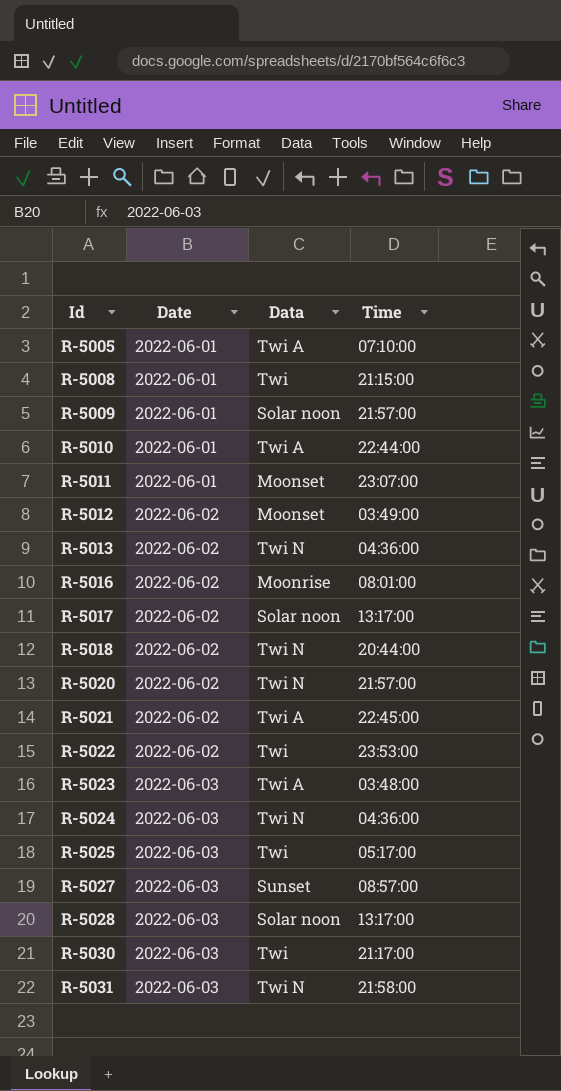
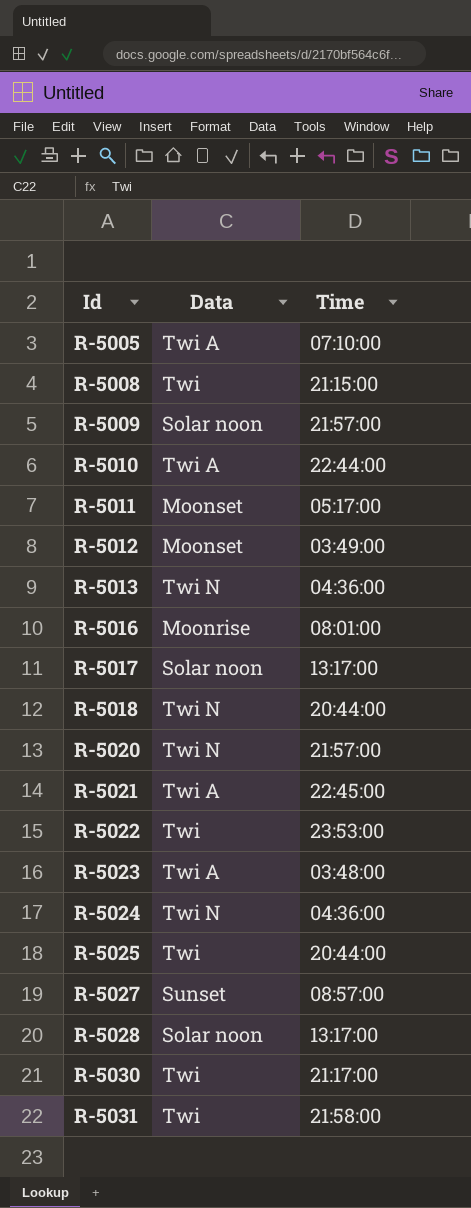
column Date | position: 2 -> none
R-5011 | Time: 23:07:00 -> 05:17:00
R-5025 | Time: 05:17:00 -> 20:44:00
R-5031 | Data: Twi N -> Twi

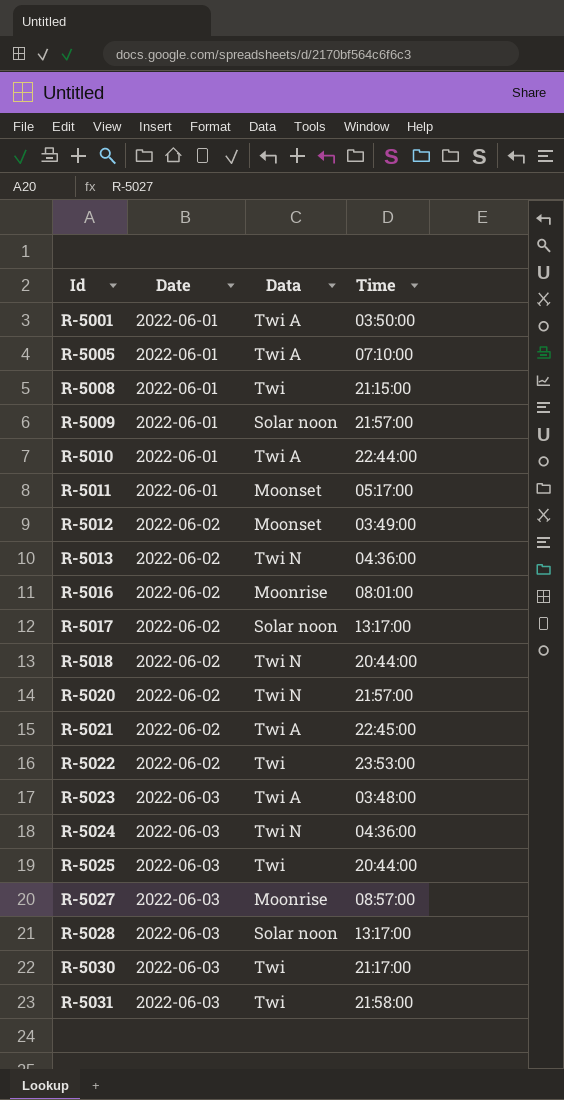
column Date | position: none -> 2
row R-5001: none -> 2022-06-01 | Twi A | 03:50:00
R-5027 | Data: Sunset -> Moonrise

